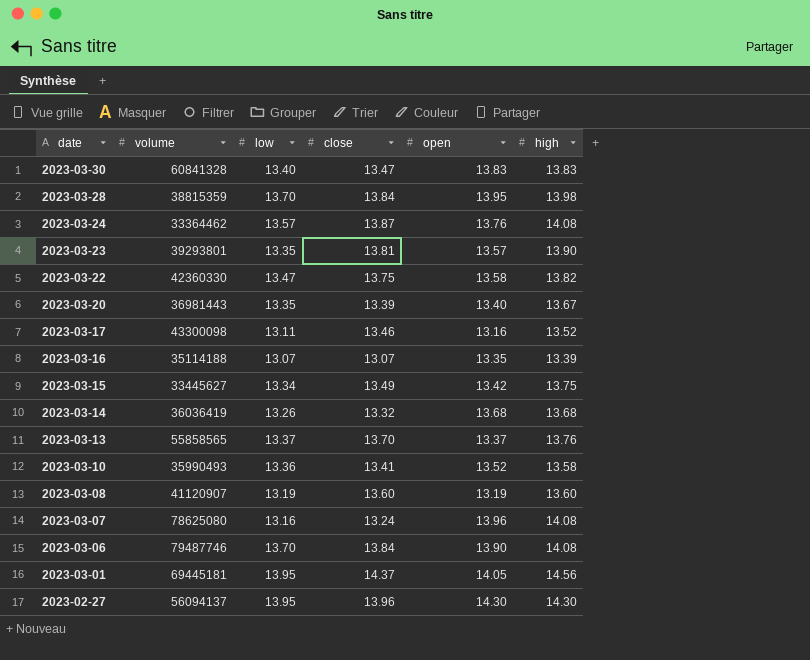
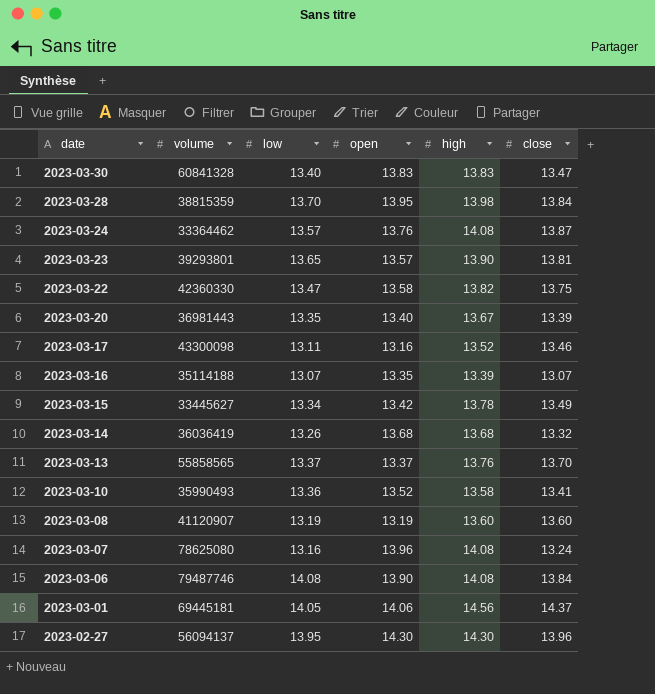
column close | position: 4 -> 6
2023-03-23 | low: 13.35 -> 13.65
2023-03-15 | high: 13.75 -> 13.78
2023-03-06 | low: 13.70 -> 14.08
2023-03-01 | low: 13.95 -> 14.05
2023-03-01 | open: 14.05 -> 14.06

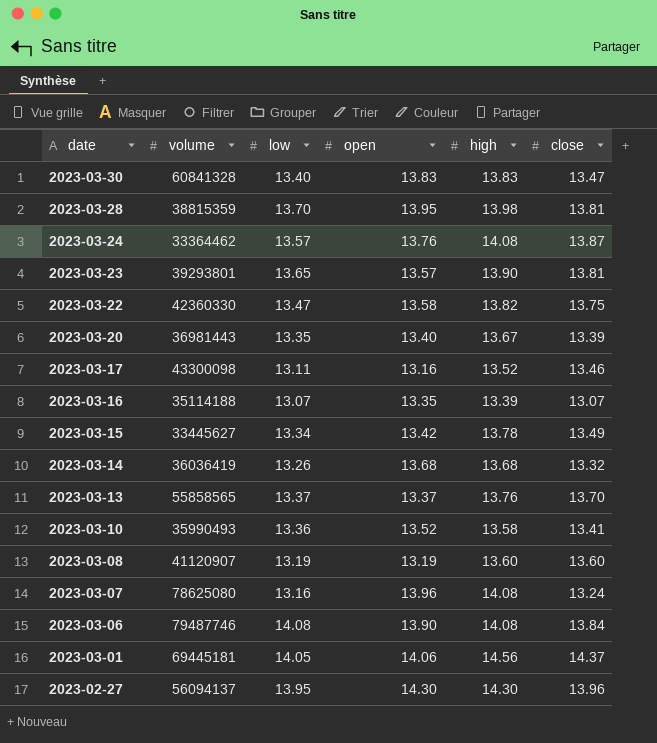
2023-03-28 | close: 13.84 -> 13.81

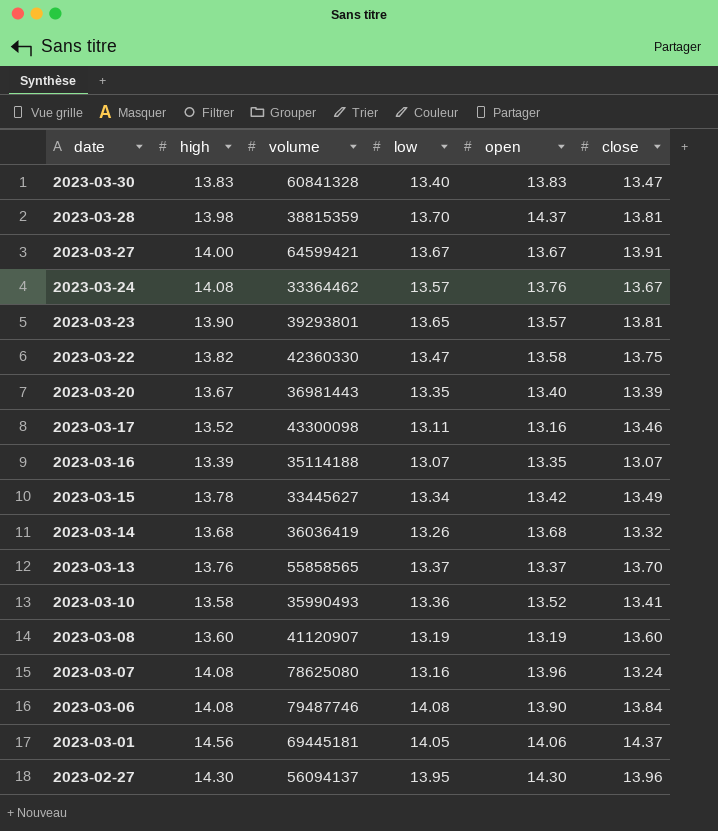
column high | position: 5 -> 2
2023-03-28 | open: 13.95 -> 14.37
row 2023-03-27: none -> 14.00 | 64599421 | 13.67 | 13.67 | 13.91
2023-03-24 | close: 13.87 -> 13.67

